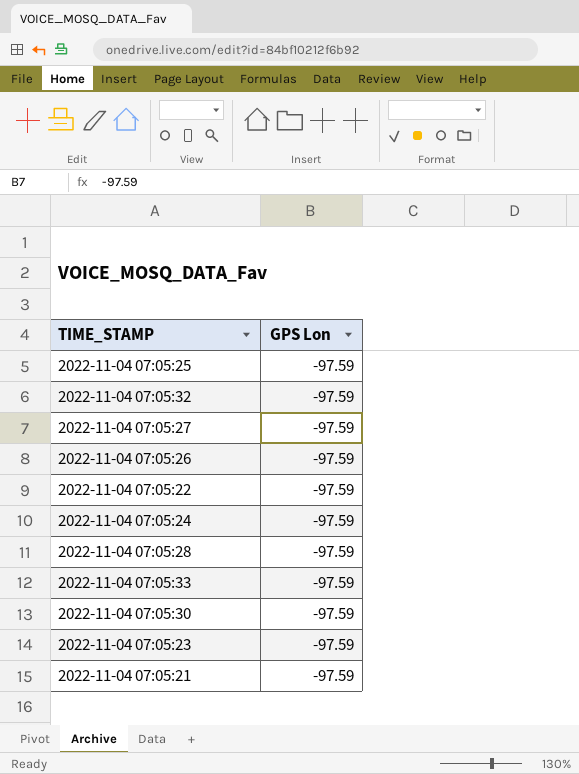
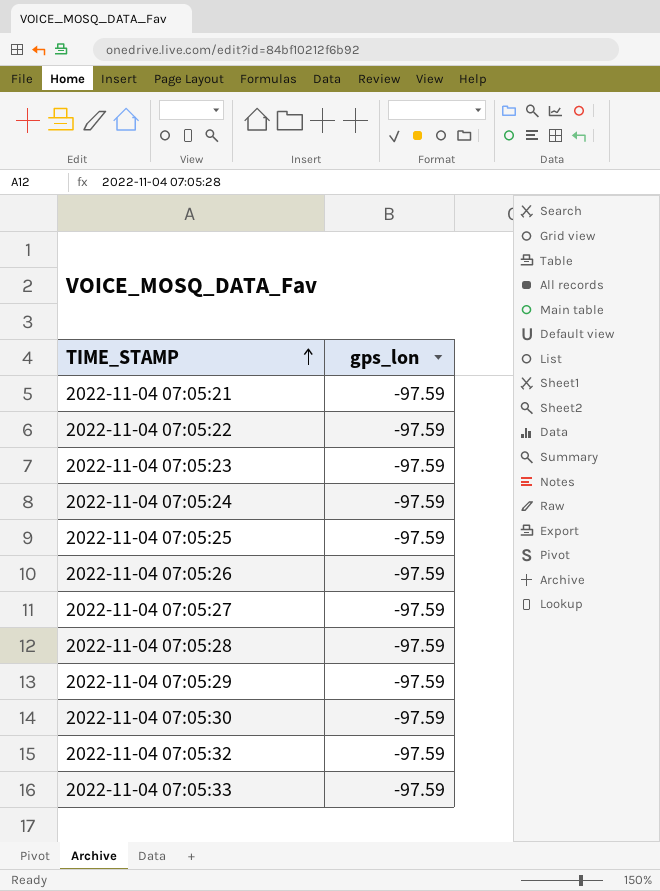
row order: none -> TIME_STAMP ascending
column name: GPS Lon -> gps_lon
row 2022-11-04 07:05:29: none -> -97.59

